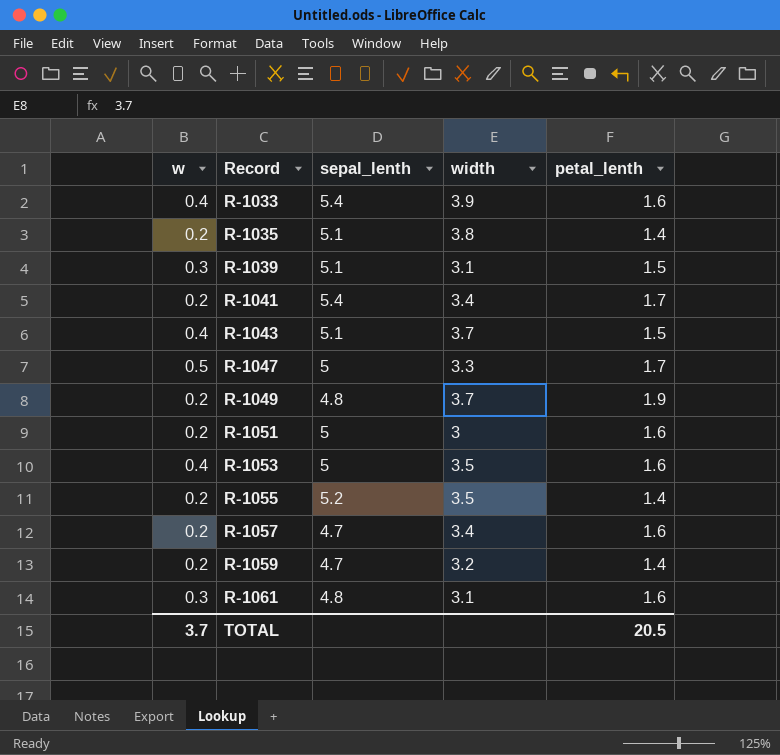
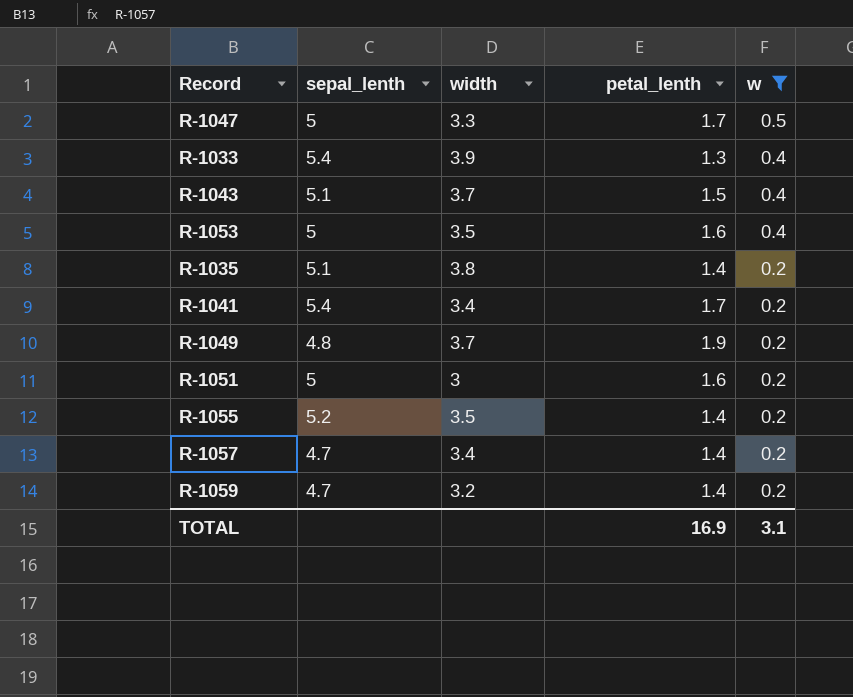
filter: none -> w != 0.3
row order: Record ascending -> w descending
column w | position: 1 -> 5
R-1033 | petal_lenth: 1.6 -> 1.3
R-1057 | petal_lenth: 1.6 -> 1.4
TOTAL | petal_lenth: 20.5 -> 16.9
TOTAL | w: 3.7 -> 3.1

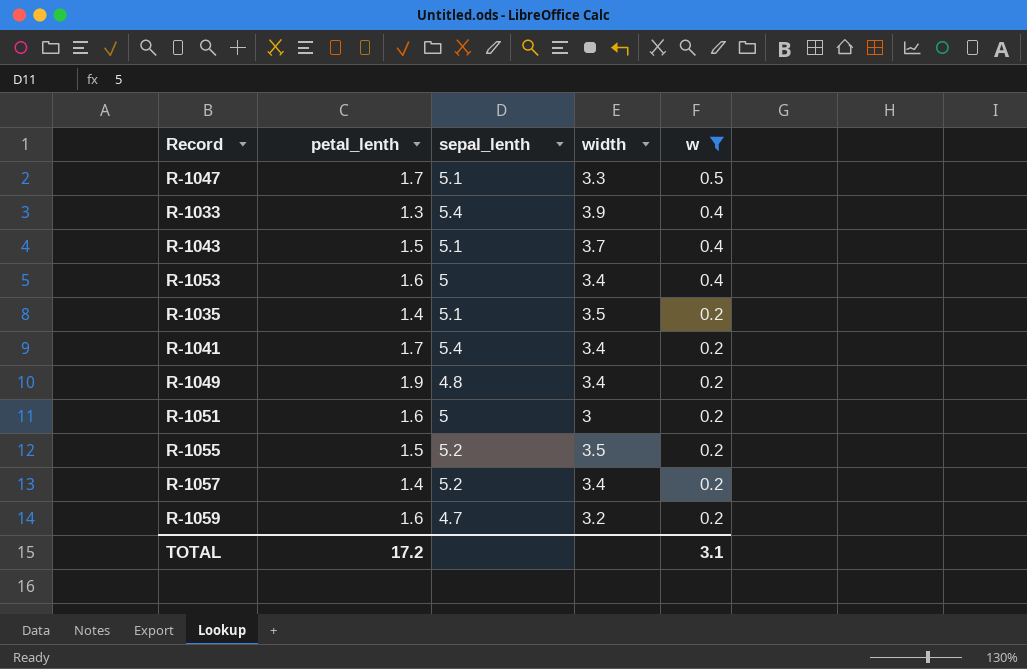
column petal_lenth | position: 4 -> 2
R-1047 | sepal_lenth: 5 -> 5.1
R-1053 | width: 3.5 -> 3.4
R-1035 | width: 3.8 -> 3.5
R-1049 | width: 3.7 -> 3.4
R-1055 | petal_lenth: 1.4 -> 1.5
R-1057 | sepal_lenth: 4.7 -> 5.2
R-1059 | petal_lenth: 1.4 -> 1.6
TOTAL | petal_lenth: 16.9 -> 17.2

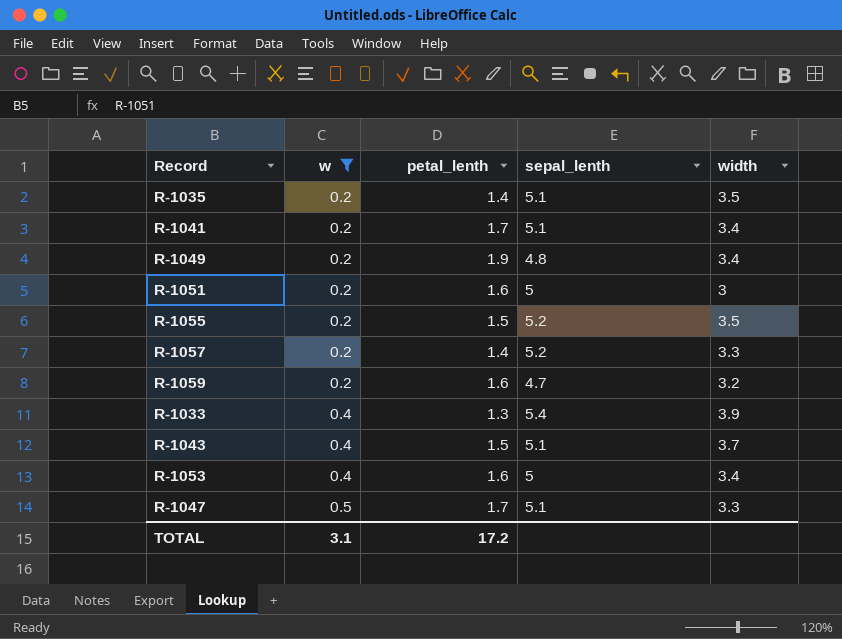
row order: w descending -> w ascending
column w | position: 5 -> 2
R-1041 | sepal_lenth: 5.4 -> 5.1
R-1057 | width: 3.4 -> 3.3

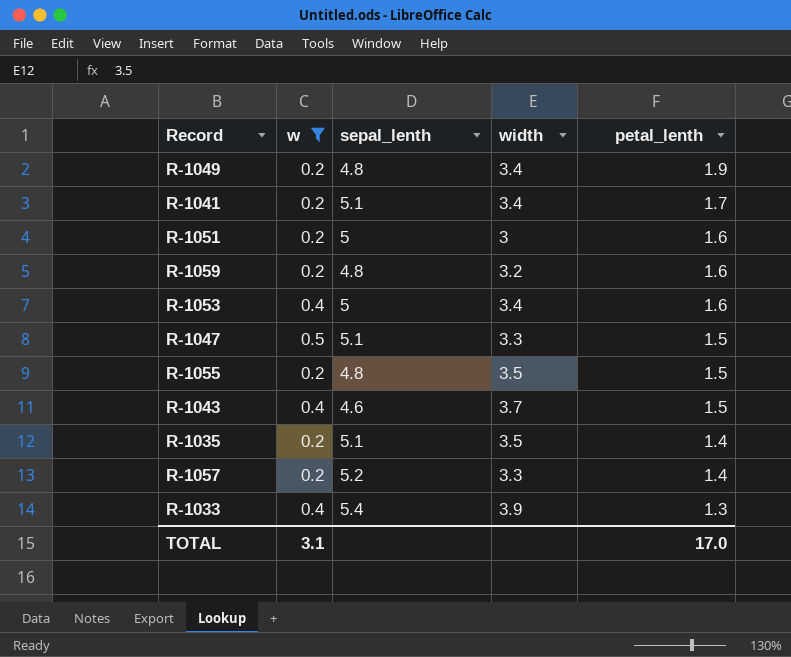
row order: w ascending -> petal_lenth descending
column petal_lenth | position: 3 -> 5
R-1059 | sepal_lenth: 4.7 -> 4.8
R-1047 | petal_lenth: 1.7 -> 1.5
R-1055 | sepal_lenth: 5.2 -> 4.8
R-1043 | sepal_lenth: 5.1 -> 4.6
TOTAL | petal_lenth: 17.2 -> 17.0

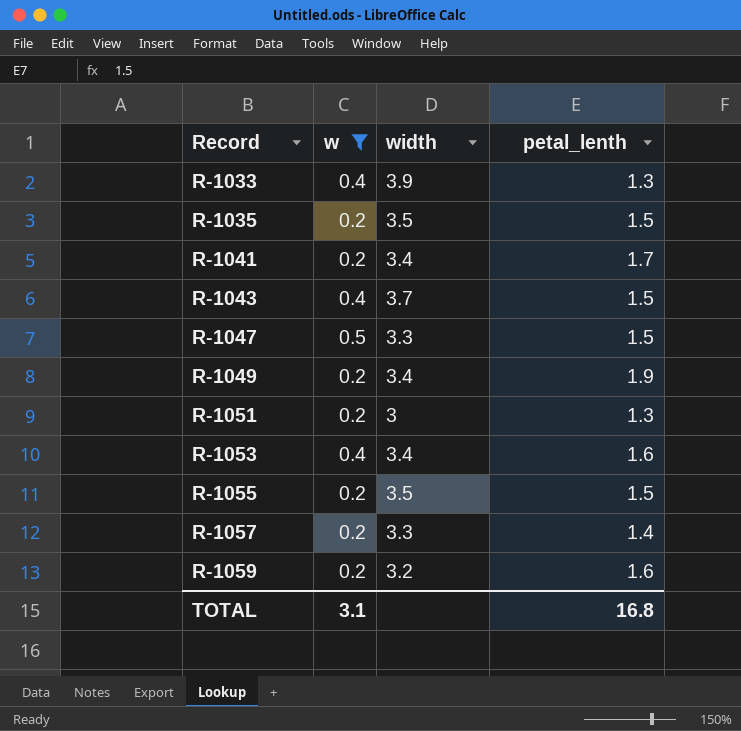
row order: petal_lenth descending -> Record ascending
column sepal_lenth | position: 3 -> none
R-1035 | petal_lenth: 1.4 -> 1.5
R-1051 | petal_lenth: 1.6 -> 1.3
TOTAL | petal_lenth: 17.0 -> 16.8

